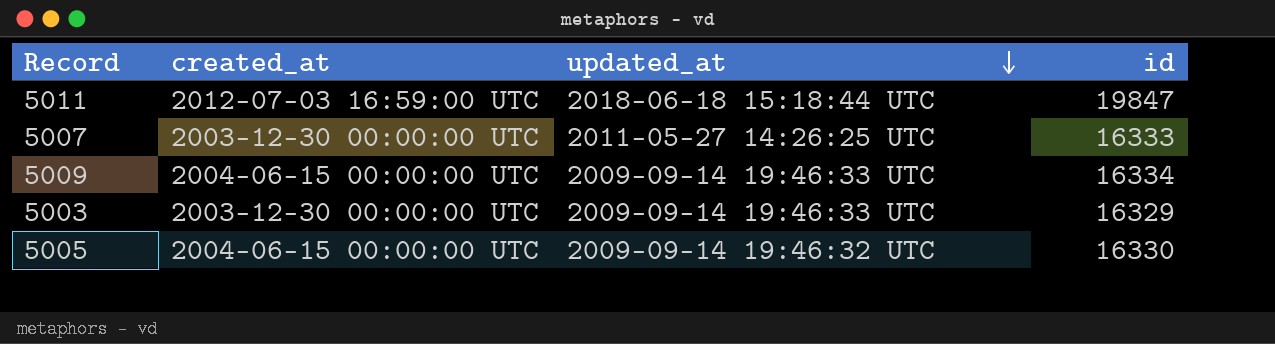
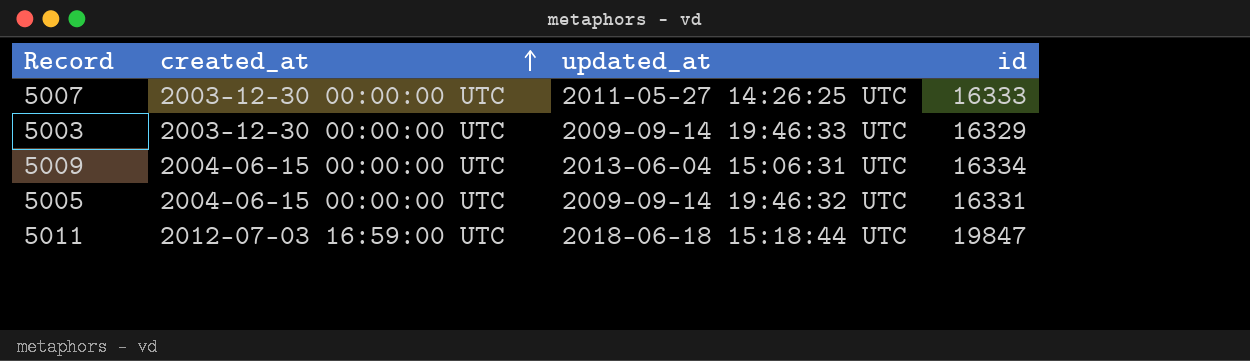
row order: updated_at descending -> created_at ascending
5009 | updated_at: 2009-09-14 19:46:33 UTC -> 2013-06-04 15:06:31 UTC
5005 | id: 16330 -> 16331

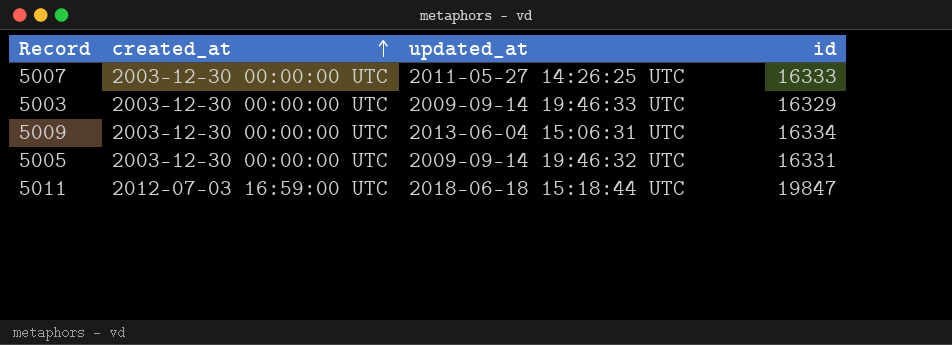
5009 | created_at: 2004-06-15 00:00:00 UTC -> 2003-12-30 00:00:00 UTC
5005 | created_at: 2004-06-15 00:00:00 UTC -> 2003-12-30 00:00:00 UTC

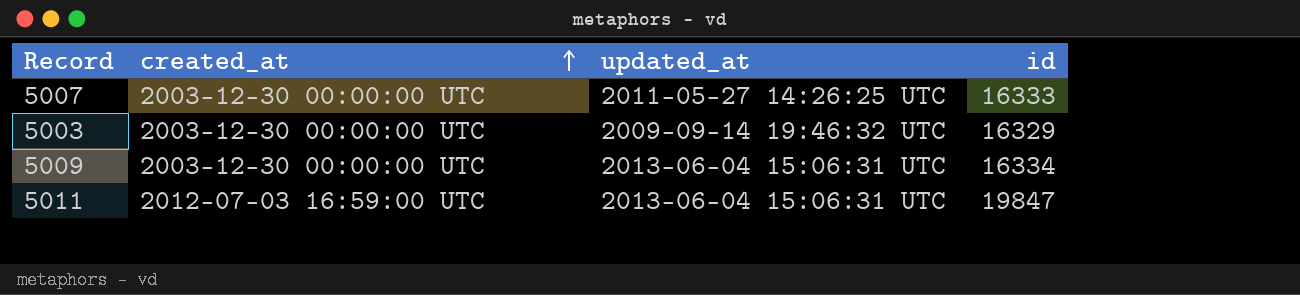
row 5005: 2003-12-30 00:00:00 UTC | 2009-09-14 19:46:32 UTC | 16331 -> none
5003 | updated_at: 2009-09-14 19:46:33 UTC -> 2009-09-14 19:46:32 UTC
5011 | updated_at: 2018-06-18 15:18:44 UTC -> 2013-06-04 15:06:31 UTC

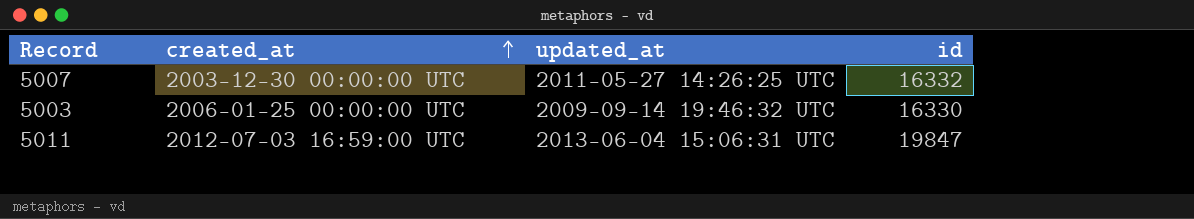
row 5009: 2003-12-30 00:00:00 UTC | 2013-06-04 15:06:31 UTC | 16334 -> none
5007 | id: 16333 -> 16332
5003 | created_at: 2003-12-30 00:00:00 UTC -> 2006-01-25 00:00:00 UTC
5003 | id: 16329 -> 16330

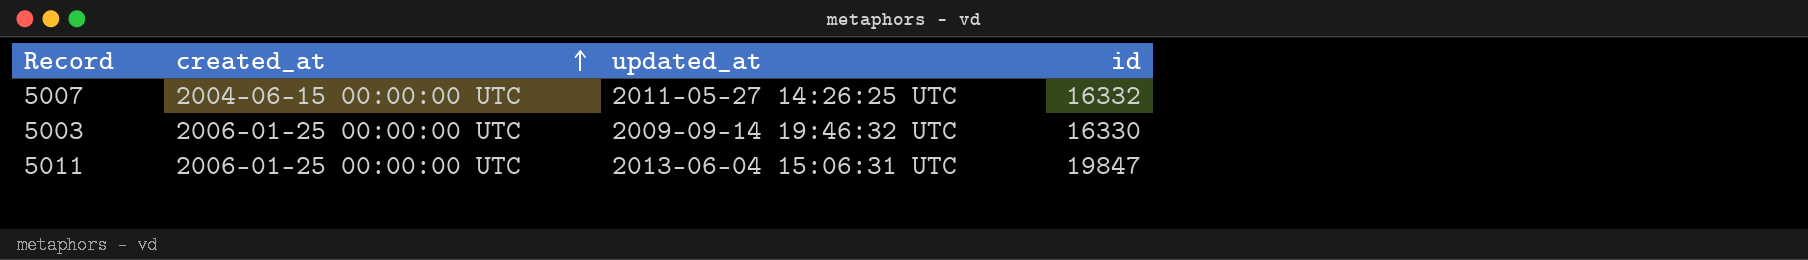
5007 | created_at: 2003-12-30 00:00:00 UTC -> 2004-06-15 00:00:00 UTC
5011 | created_at: 2012-07-03 16:59:00 UTC -> 2006-01-25 00:00:00 UTC

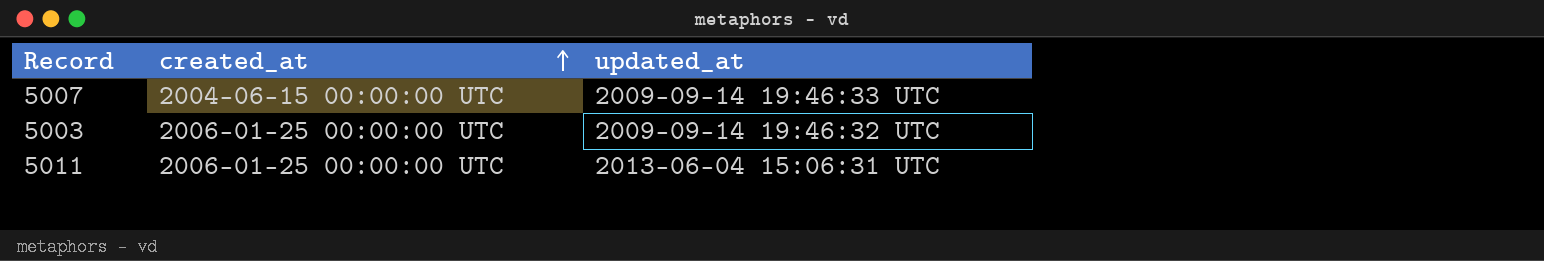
column id | position: 4 -> none
5007 | updated_at: 2011-05-27 14:26:25 UTC -> 2009-09-14 19:46:33 UTC

